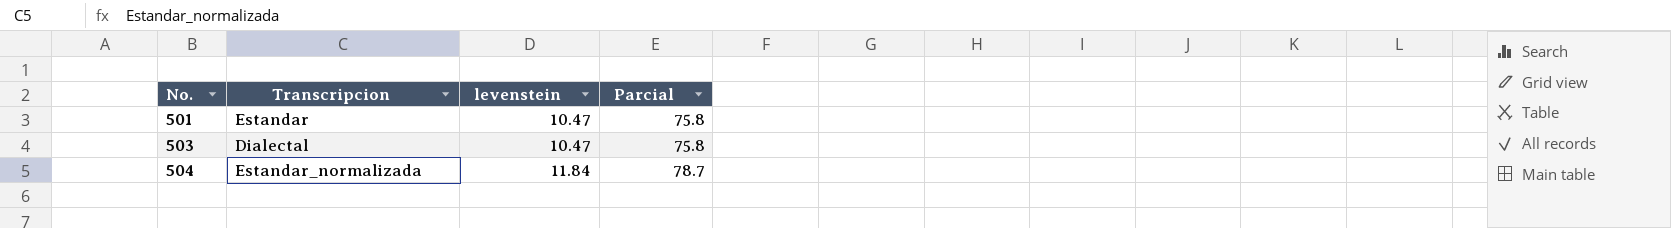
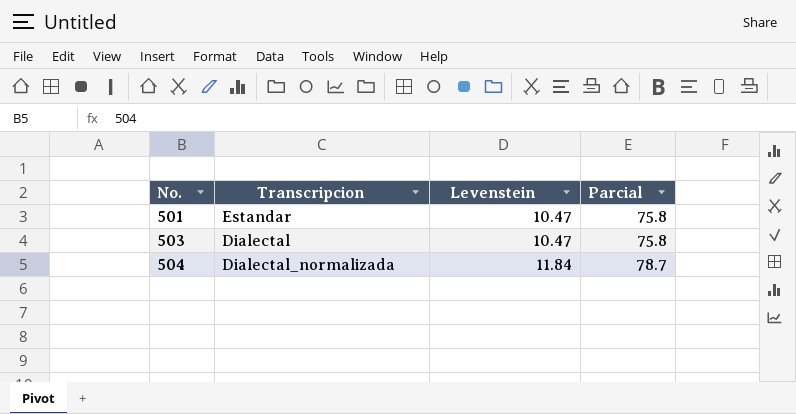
column name: levenstein -> Levenstein
504 | Transcripcion: Estandar_normalizada -> Dialectal_normalizada

